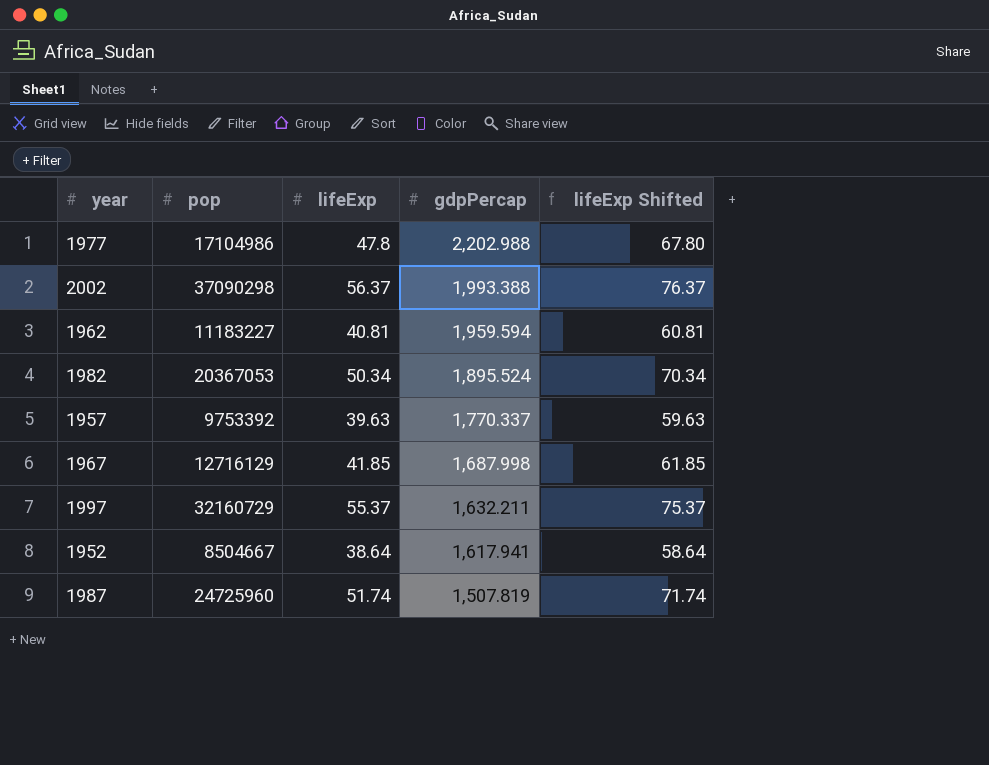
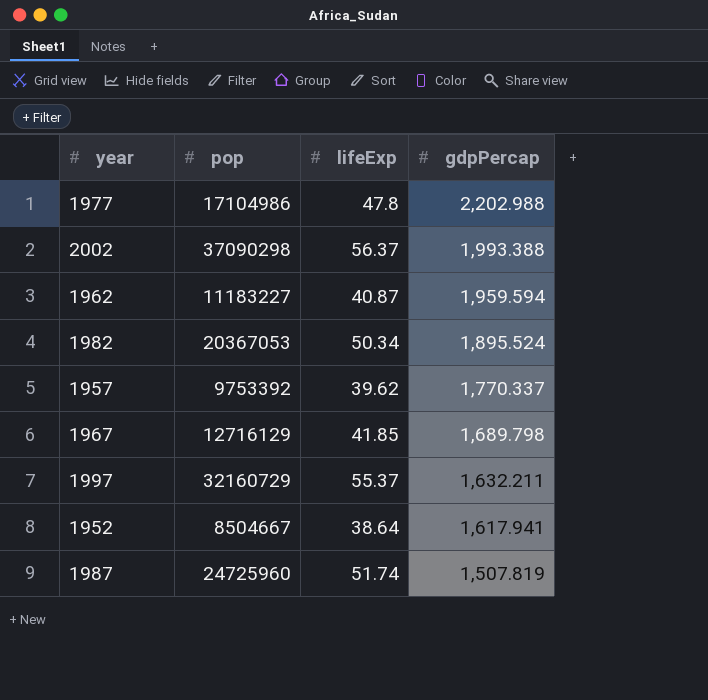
column lifeExp Shifted | formula: [lifeExp] + 20 -> none
1962 | lifeExp: 40.81 -> 40.87
1957 | lifeExp: 39.63 -> 39.62
1967 | gdpPercap: 1,687.998 -> 1,689.798

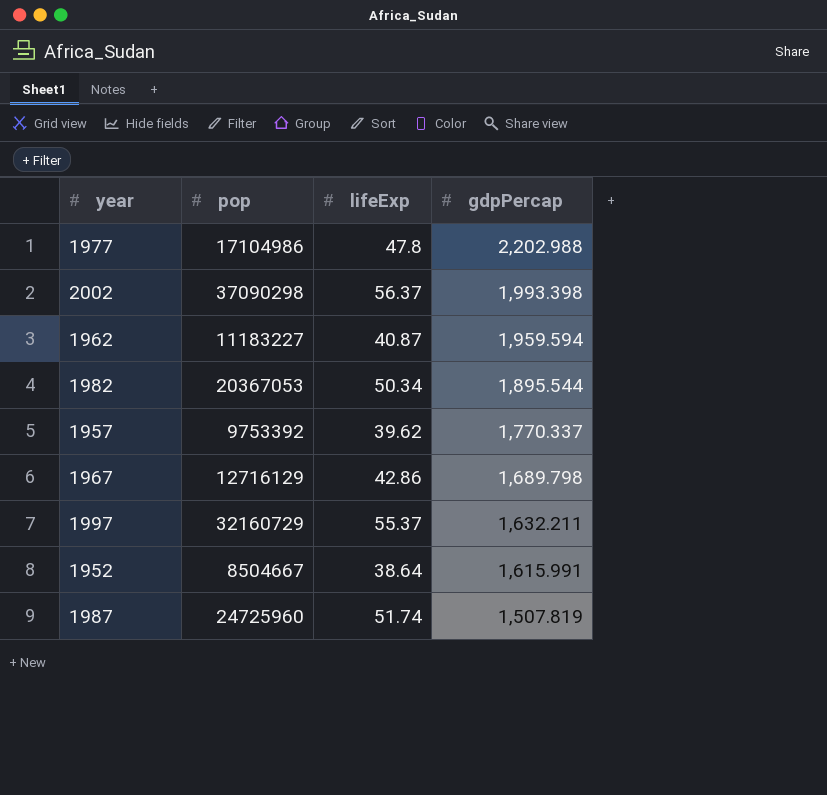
2002 | gdpPercap: 1,993.388 -> 1,993.398
1982 | gdpPercap: 1,895.524 -> 1,895.544
1967 | lifeExp: 41.85 -> 42.86
1952 | gdpPercap: 1,617.941 -> 1,615.991

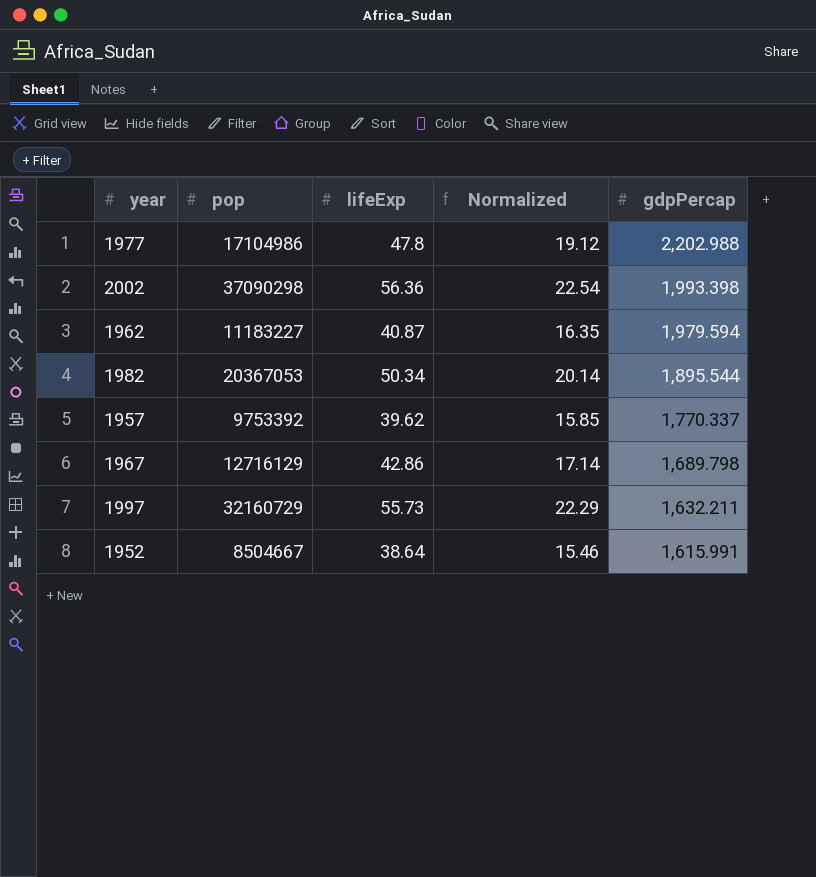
column Normalized | formula: none -> [lifeExp] * 0.4
row 1987: 24725960 | 51.74 | 1,507.819 -> none
2002 | lifeExp: 56.37 -> 56.36
1962 | gdpPercap: 1,959.594 -> 1,979.594
1997 | lifeExp: 55.37 -> 55.73

